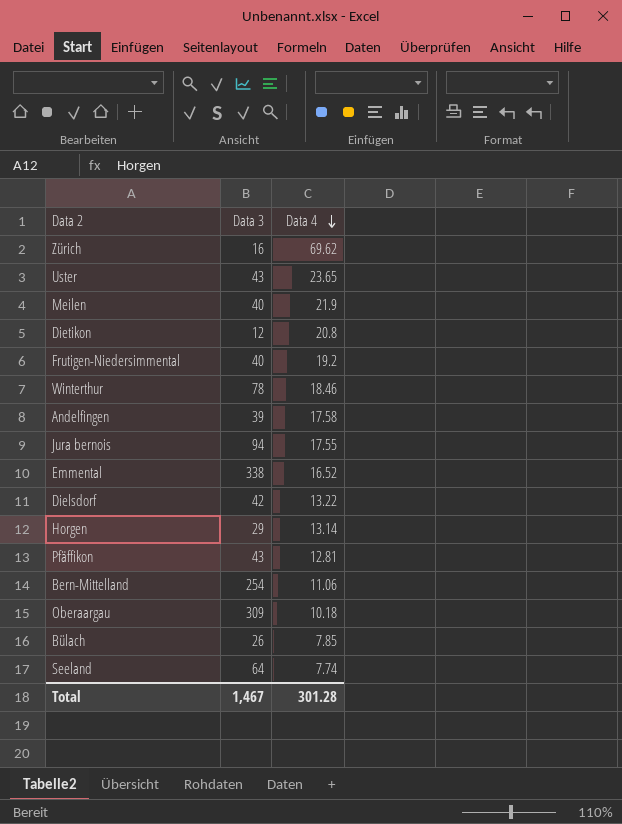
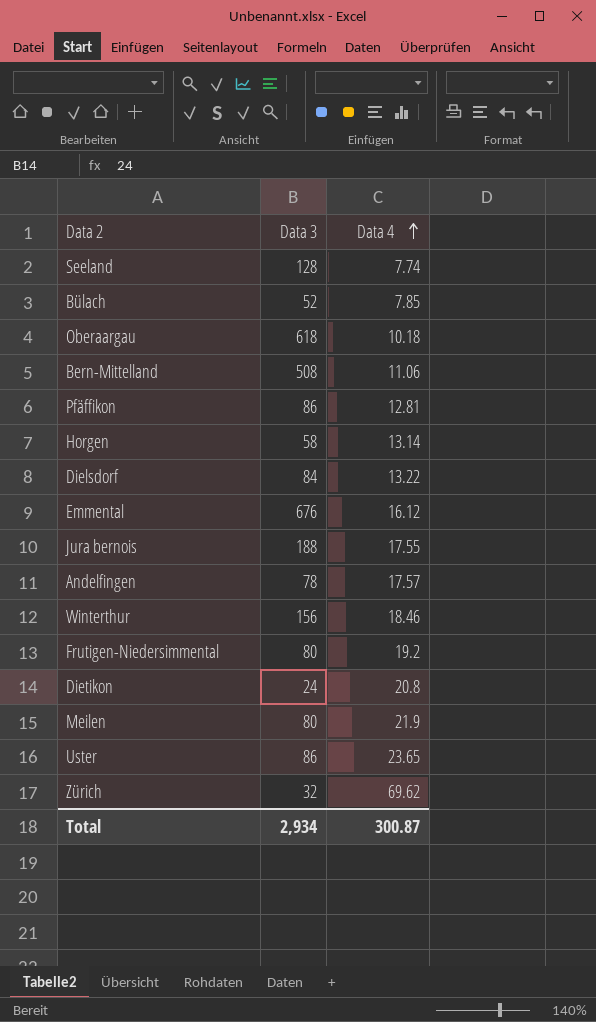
row order: Data 4 descending -> Data 4 ascending
Seeland | Data 3: 64 -> 128
Bülach | Data 3: 26 -> 52
Oberaargau | Data 3: 309 -> 618
Bern-Mittelland | Data 3: 254 -> 508
Pfäffikon | Data 3: 43 -> 86
Horgen | Data 3: 29 -> 58
Dielsdorf | Data 3: 42 -> 84
Emmental | Data 3: 338 -> 676
Emmental | Data 4: 16.52 -> 16.12
Jura bernois | Data 3: 94 -> 188
Andelfingen | Data 3: 39 -> 78
Andelfingen | Data 4: 17.58 -> 17.57
Winterthur | Data 3: 78 -> 156
Frutigen-Niedersimmental | Data 3: 40 -> 80
Dietikon | Data 3: 12 -> 24
Meilen | Data 3: 40 -> 80
Uster | Data 3: 43 -> 86
Zürich | Data 3: 16 -> 32
Total | Data 3: 1,467 -> 2,934
Total | Data 4: 301.28 -> 300.87

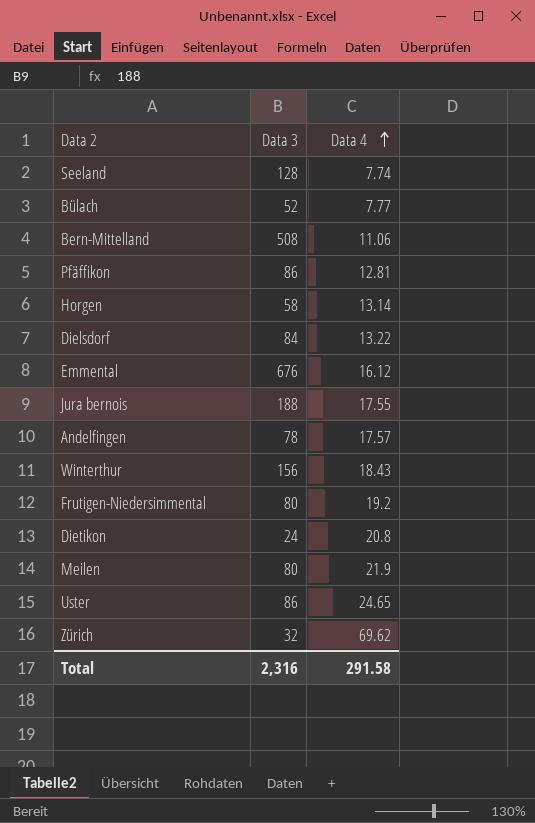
row Oberaargau: 618 | 10.18 -> none
Bülach | Data 4: 7.85 -> 7.77
Winterthur | Data 4: 18.46 -> 18.43
Uster | Data 4: 23.65 -> 24.65
Total | Data 3: 2,934 -> 2,316
Total | Data 4: 300.87 -> 291.58

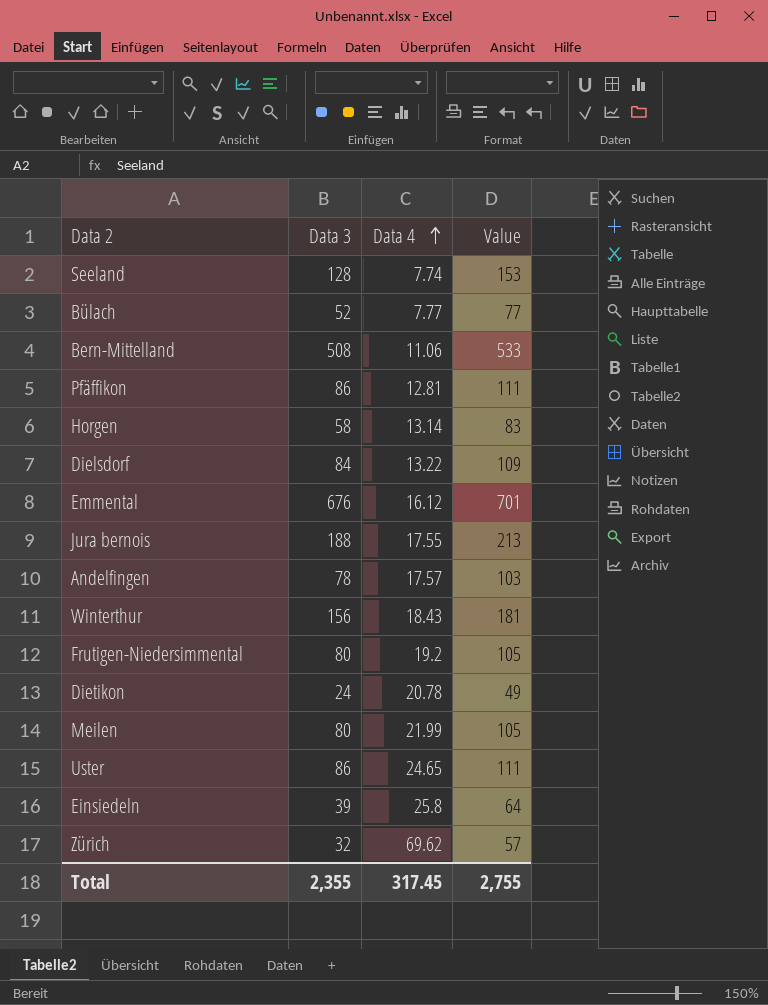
column Value | formula: none -> [Data 3] + 25
Dietikon | Data 4: 20.8 -> 20.78
Meilen | Data 4: 21.9 -> 21.99
row Einsiedeln: none -> 39 | 25.8 | 64
Total | Data 3: 2,316 -> 2,355
Total | Data 4: 291.58 -> 317.45

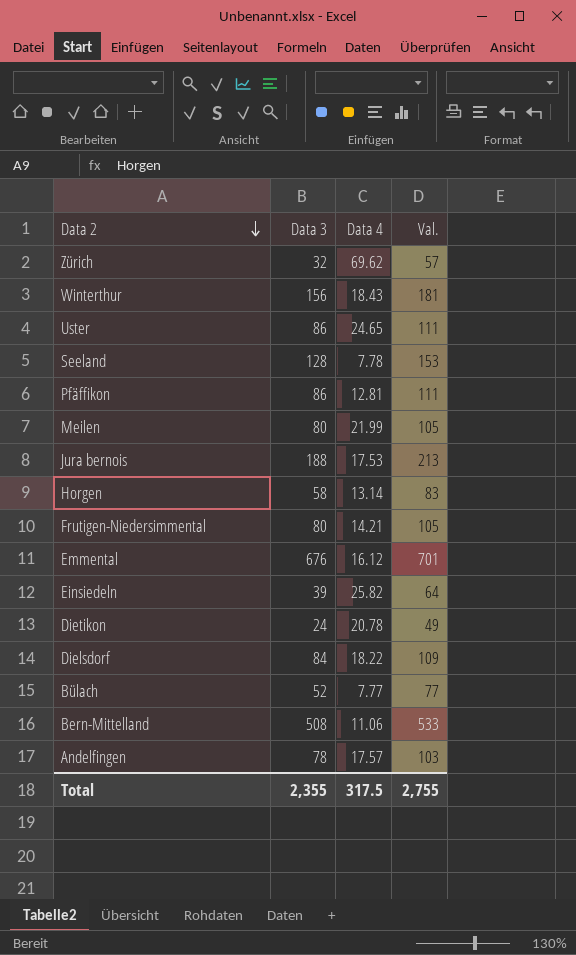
row order: Data 4 ascending -> Data 2 descending
column name: Value -> Val.
Seeland | Data 4: 7.74 -> 7.78
Jura bernois | Data 4: 17.55 -> 17.53
Frutigen-Niedersimmental | Data 4: 19.2 -> 14.21
Einsiedeln | Data 4: 25.8 -> 25.82
Dielsdorf | Data 4: 13.22 -> 18.22
Total | Data 4: 317.45 -> 317.5

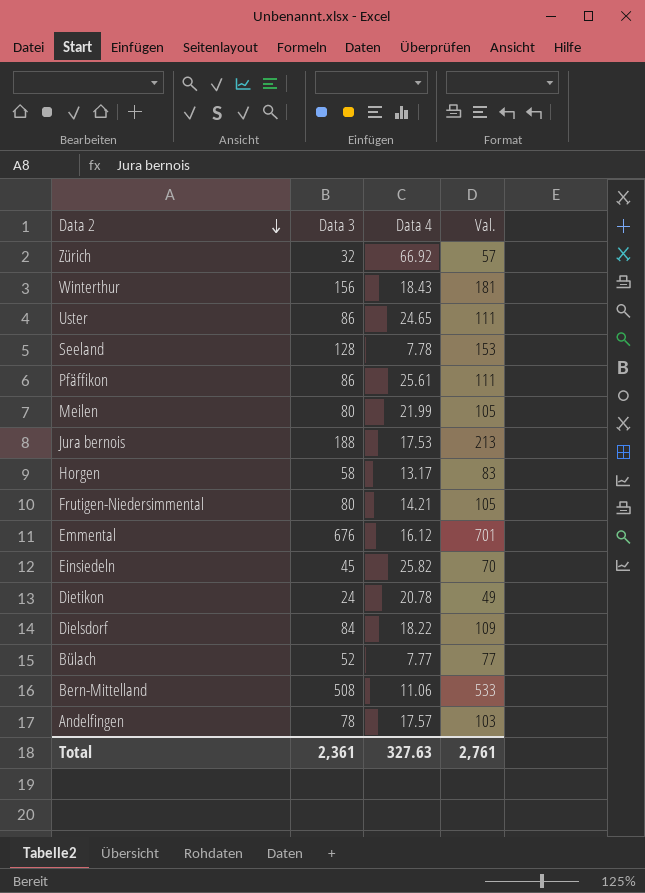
Zürich | Data 4: 69.62 -> 66.92
Pfäffikon | Data 4: 12.81 -> 25.61
Horgen | Data 4: 13.14 -> 13.17
Einsiedeln | Data 3: 39 -> 45
Einsiedeln | Val.: 64 -> 70
Total | Data 3: 2,355 -> 2,361
Total | Data 4: 317.5 -> 327.63
Total | Val.: 2,755 -> 2,761

